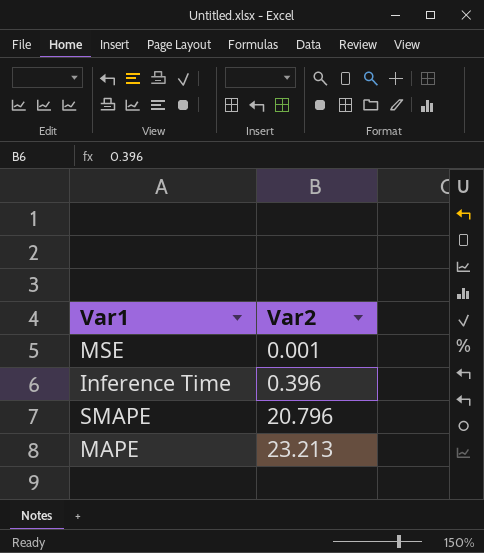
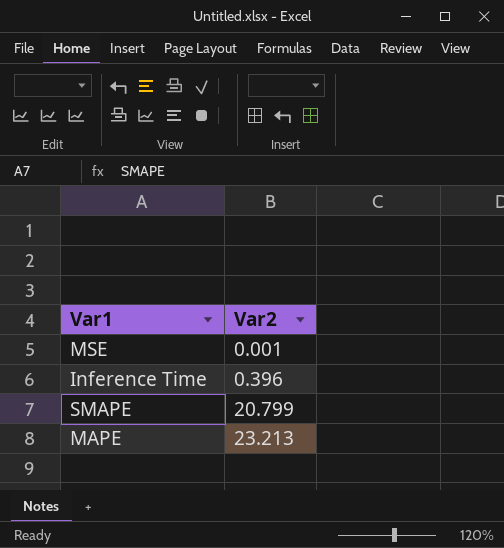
SMAPE | Var2: 20.796 -> 20.799

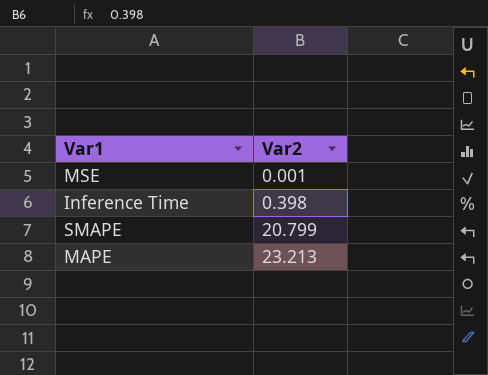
Inference Time | Var2: 0.396 -> 0.398

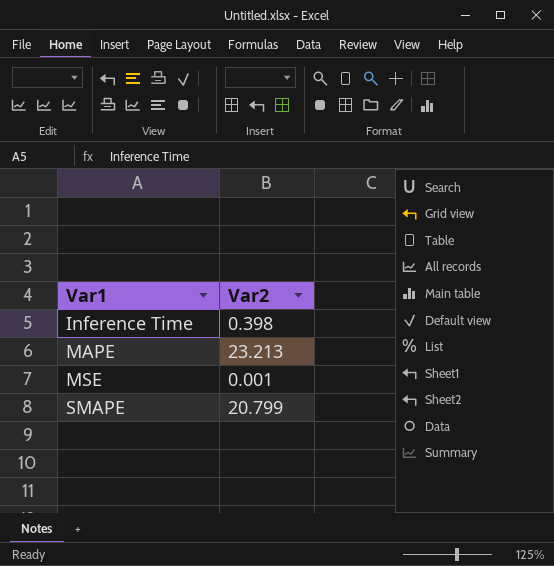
row order: Var2 ascending -> Var1 ascending

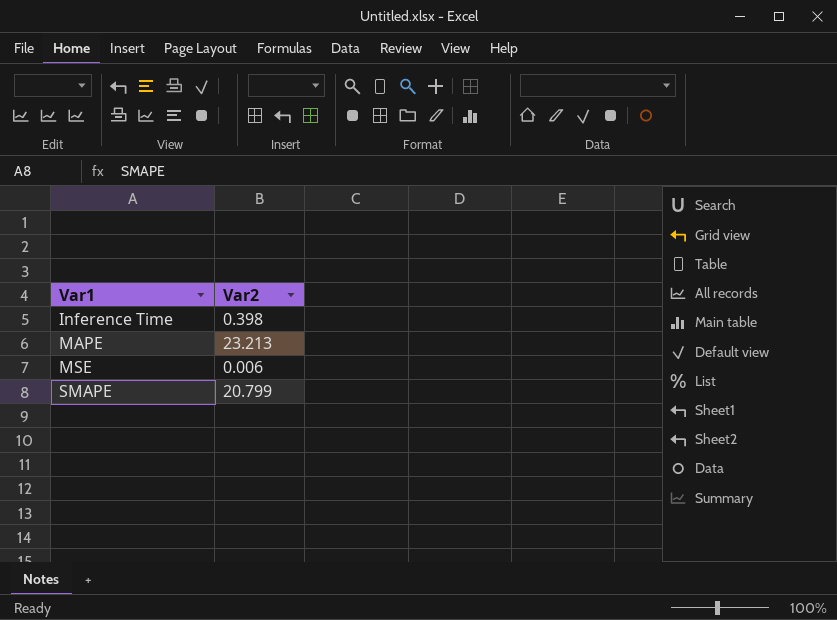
MSE | Var2: 0.001 -> 0.006

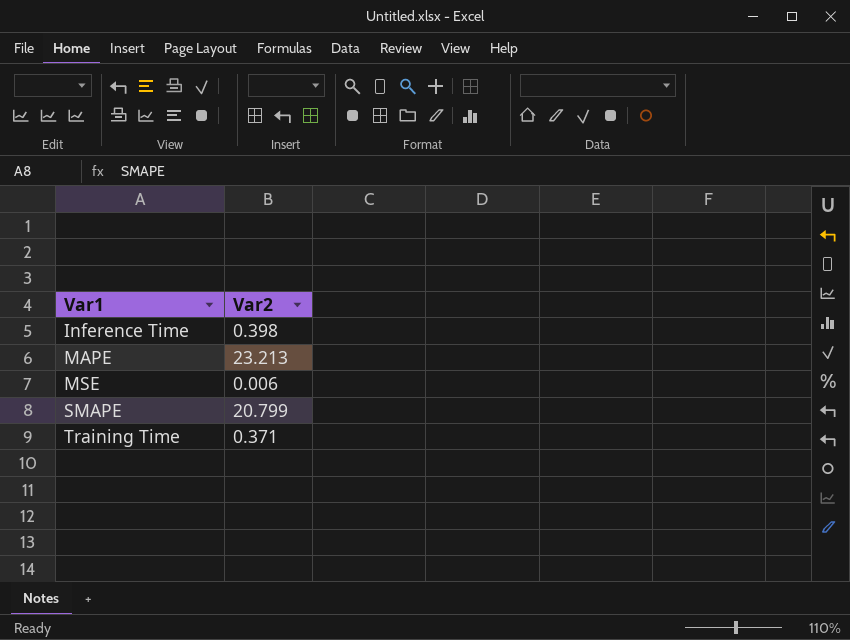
row Training Time: none -> 0.371

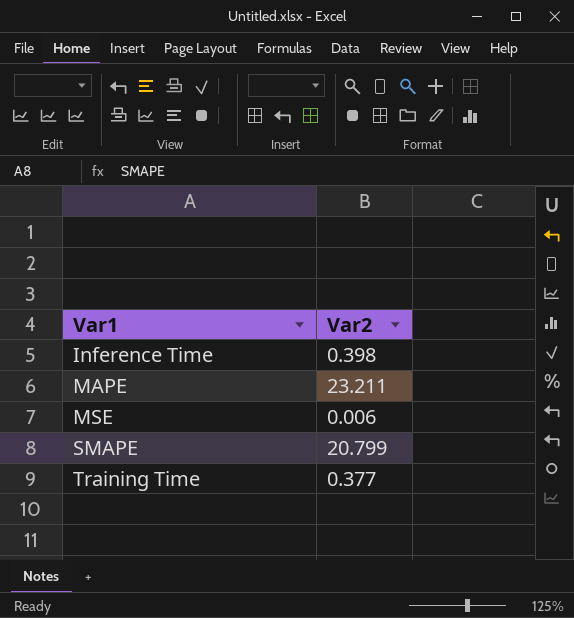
MAPE | Var2: 23.213 -> 23.211
Training Time | Var2: 0.371 -> 0.377

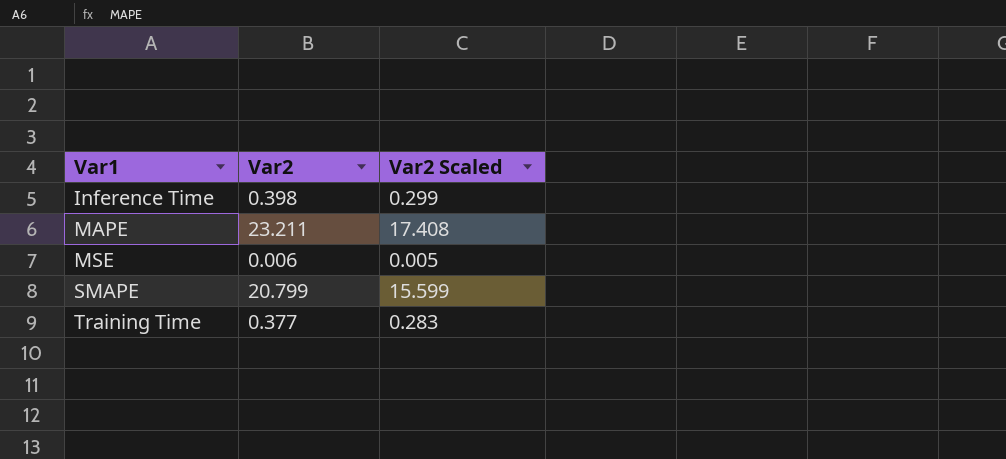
column Var2 Scaled | formula: none -> [Var2] * 0.75

